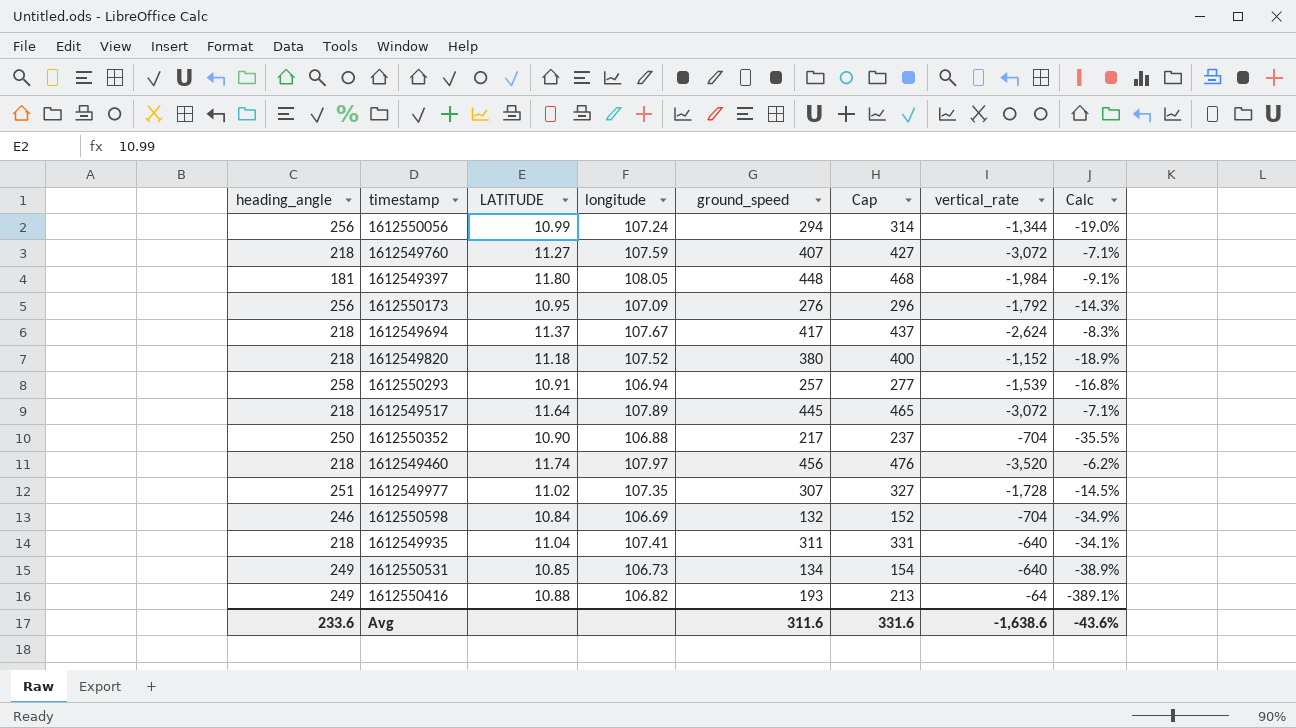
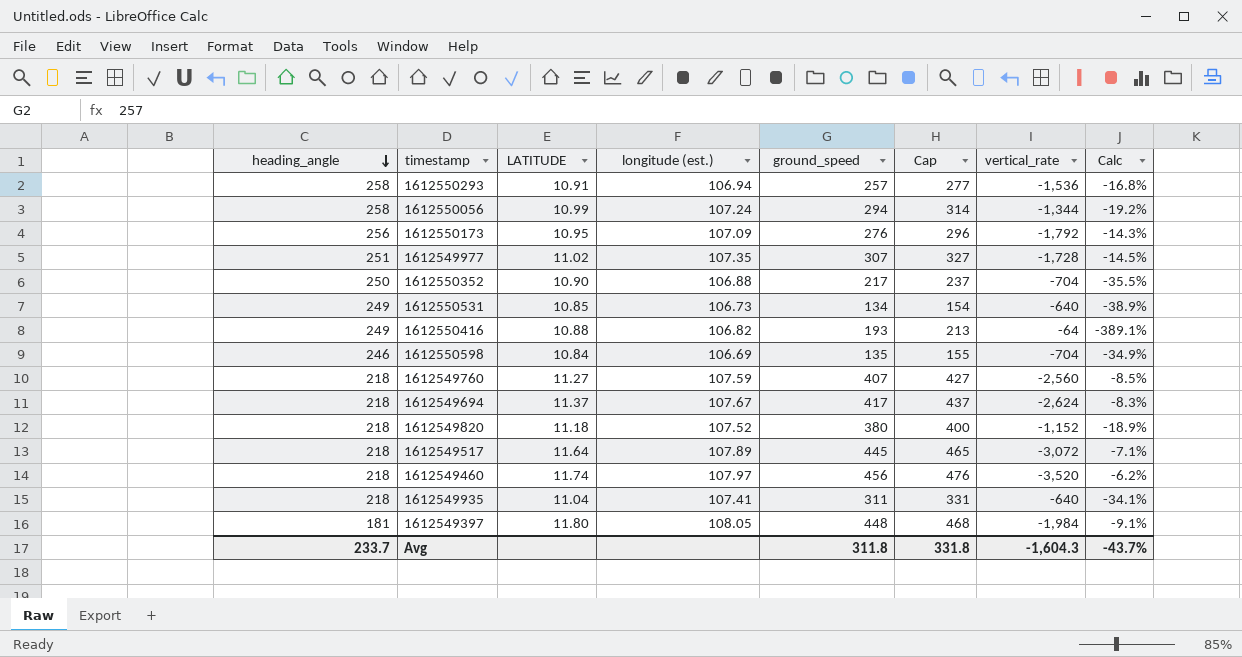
row order: none -> heading_angle descending
column name: longitude -> longitude (est.)
1612550293 | vertical_rate: -1,539 -> -1,536
1612550056 | heading_angle: 256 -> 258
1612550056 | Calc: -19.0% -> -19.2%
1612550598 | ground_speed: 132 -> 135
1612550598 | Cap: 152 -> 155
1612549760 | vertical_rate: -3,072 -> -2,560
1612549760 | Calc: -7.1% -> -8.5%
Avg | heading_angle: 233.6 -> 233.7
Avg | ground_speed: 311.6 -> 311.8
Avg | Cap: 331.6 -> 331.8
Avg | vertical_rate: -1,638.6 -> -1,604.3
Avg | Calc: -43.6% -> -43.7%

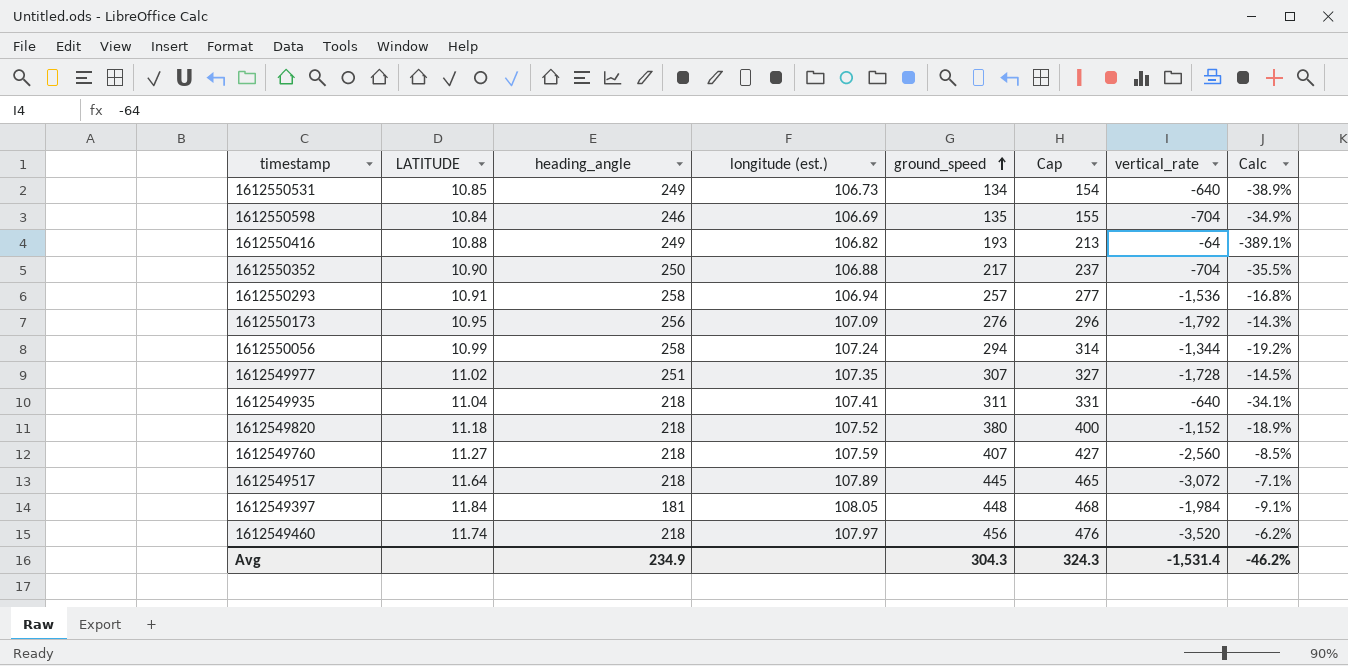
row order: heading_angle descending -> ground_speed ascending
column heading_angle | position: 1 -> 3
row 1612549694: 218 | 11.37 | 107.67 | 417 | 437 | -2,624 | -8.3% -> none
1612549397 | LATITUDE: 11.80 -> 11.84
Avg | heading_angle: 233.7 -> 234.9
Avg | ground_speed: 311.8 -> 304.3
Avg | Cap: 331.8 -> 324.3
Avg | vertical_rate: -1,604.3 -> -1,531.4
Avg | Calc: -43.7% -> -46.2%

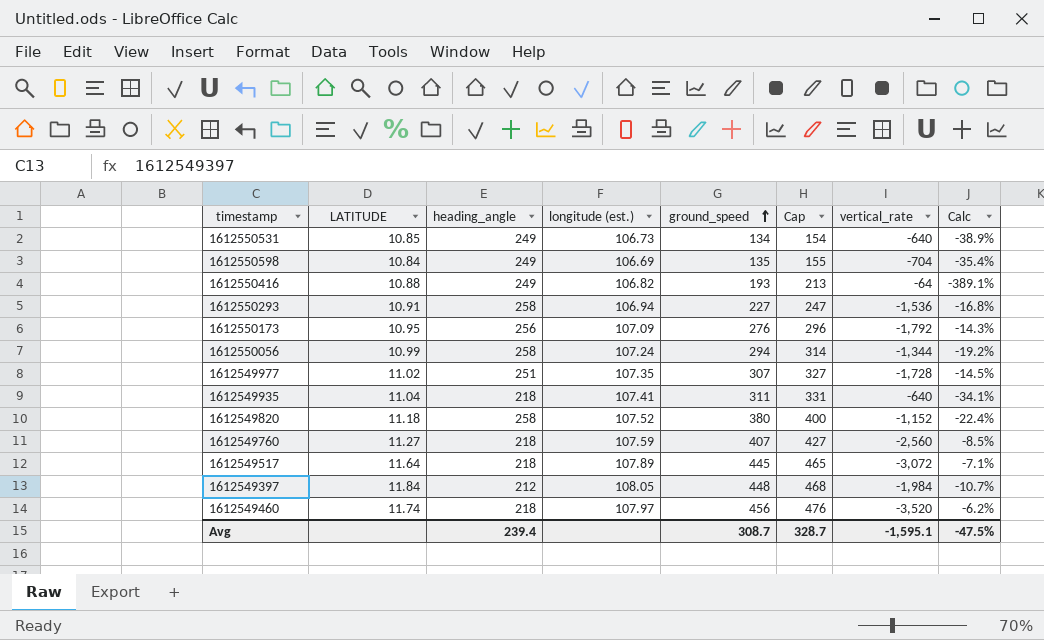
row 1612550352: 10.90 | 250 | 106.88 | 217 | 237 | -704 | -35.5% -> none
1612550598 | heading_angle: 246 -> 249
1612550598 | Calc: -34.9% -> -35.4%
1612550293 | ground_speed: 257 -> 227
1612550293 | Cap: 277 -> 247
1612549820 | heading_angle: 218 -> 258
1612549820 | Calc: -18.9% -> -22.4%
1612549397 | heading_angle: 181 -> 212
1612549397 | Calc: -9.1% -> -10.7%
Avg | heading_angle: 234.9 -> 239.4
Avg | ground_speed: 304.3 -> 308.7
Avg | Cap: 324.3 -> 328.7
Avg | vertical_rate: -1,531.4 -> -1,595.1
Avg | Calc: -46.2% -> -47.5%

